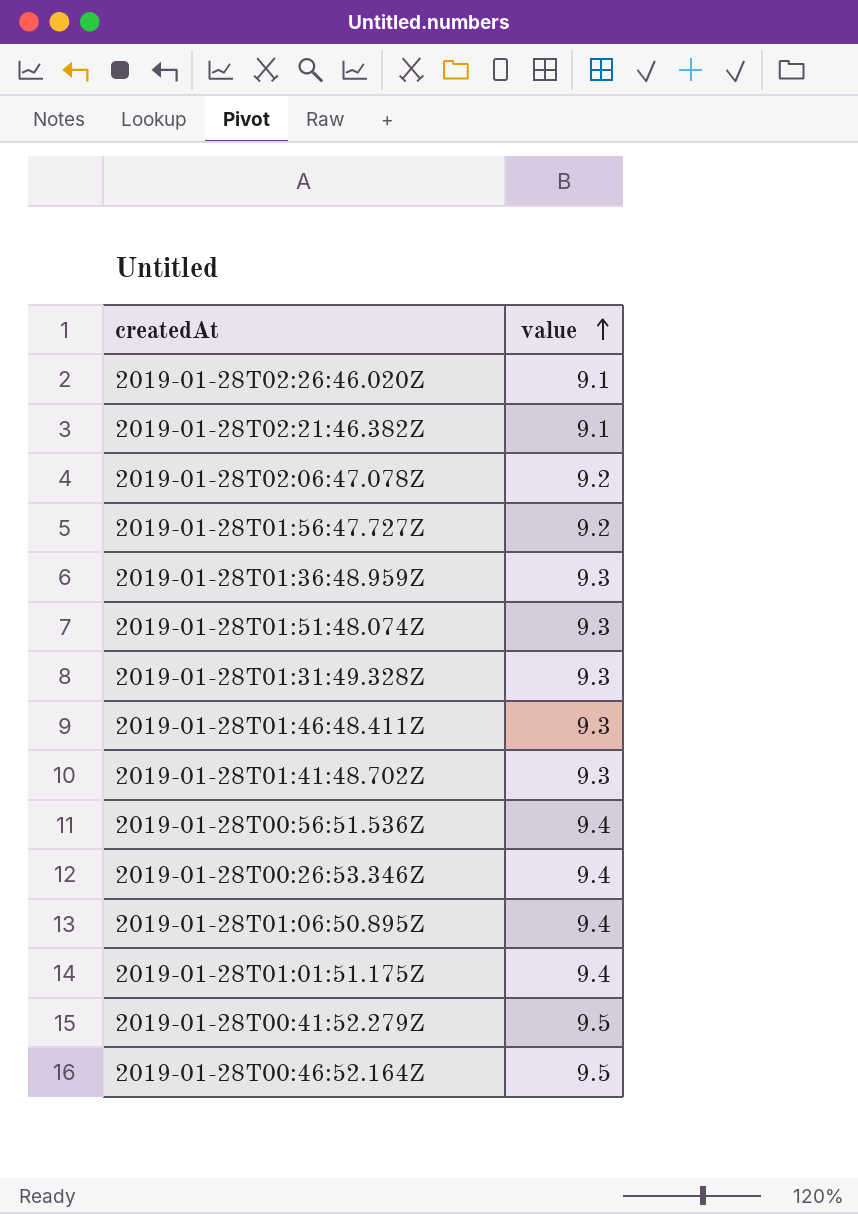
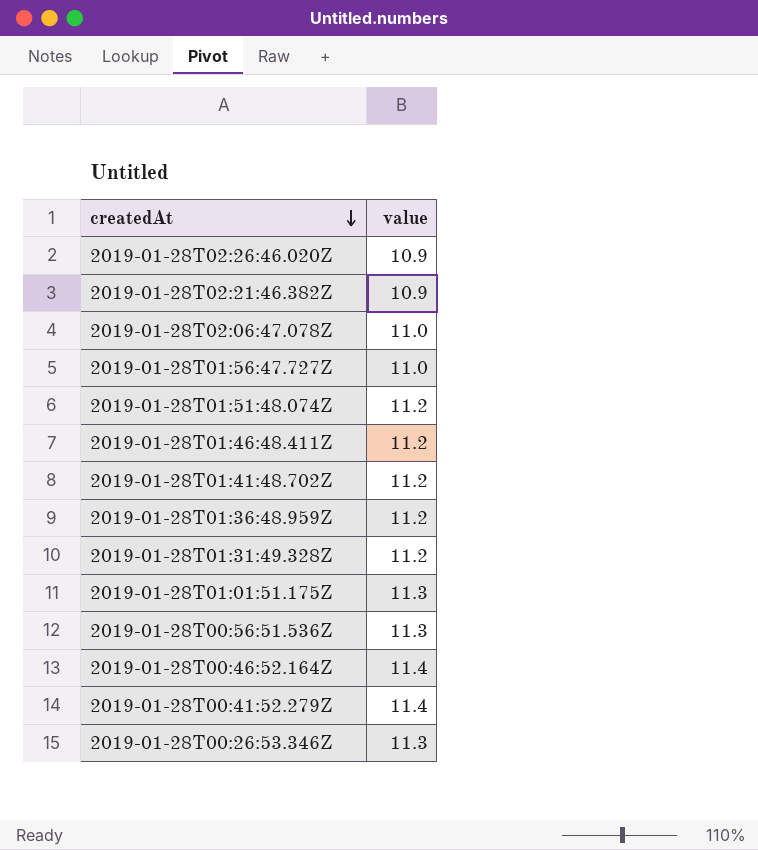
row order: value ascending -> createdAt descending
row 2019-01-28T01:06:50.895Z: 9.4 -> none
2019-01-28T02:26:46.020Z | value: 9.1 -> 10.9
2019-01-28T02:21:46.382Z | value: 9.1 -> 10.9
2019-01-28T02:06:47.078Z | value: 9.2 -> 11.0
2019-01-28T01:56:47.727Z | value: 9.2 -> 11.0
2019-01-28T01:51:48.074Z | value: 9.3 -> 11.2
2019-01-28T01:46:48.411Z | value: 9.3 -> 11.2
2019-01-28T01:41:48.702Z | value: 9.3 -> 11.2
2019-01-28T01:36:48.959Z | value: 9.3 -> 11.2
2019-01-28T01:31:49.328Z | value: 9.3 -> 11.2
2019-01-28T01:01:51.175Z | value: 9.4 -> 11.3
2019-01-28T00:56:51.536Z | value: 9.4 -> 11.3
2019-01-28T00:46:52.164Z | value: 9.5 -> 11.4
2019-01-28T00:41:52.279Z | value: 9.5 -> 11.4
2019-01-28T00:26:53.346Z | value: 9.4 -> 11.3

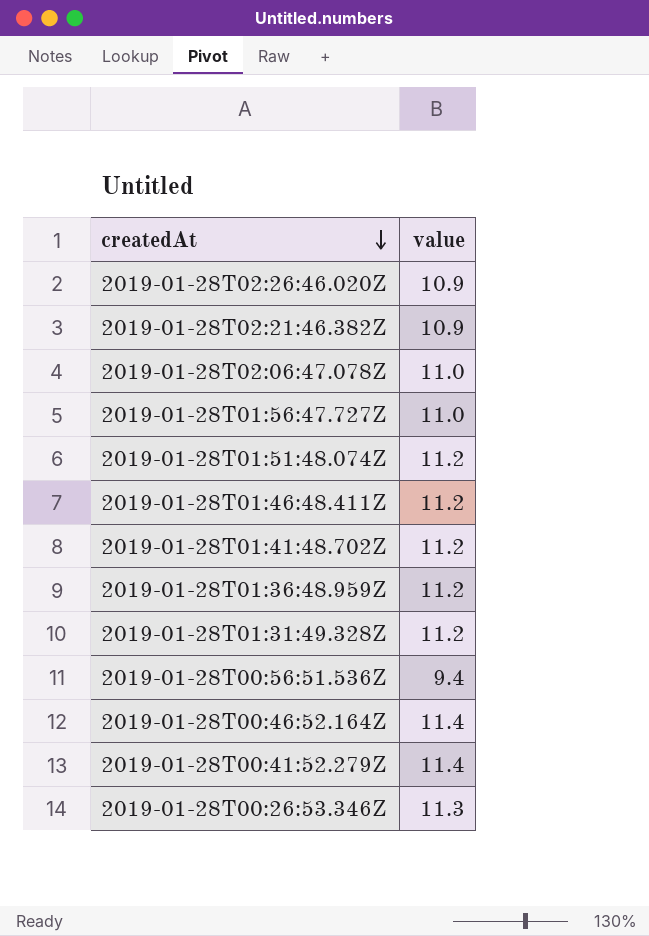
row 2019-01-28T01:01:51.175Z: 11.3 -> none
2019-01-28T00:56:51.536Z | value: 11.3 -> 9.4

